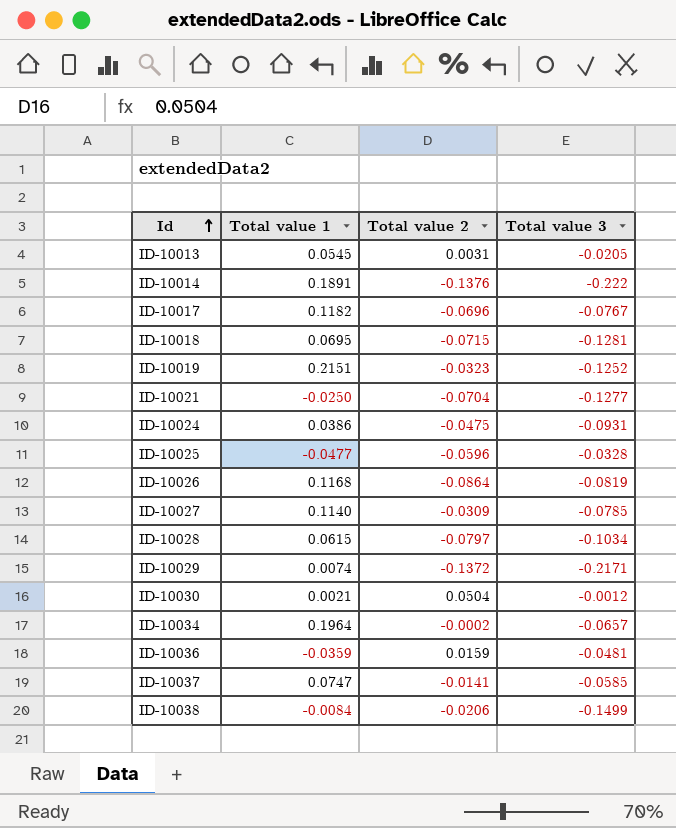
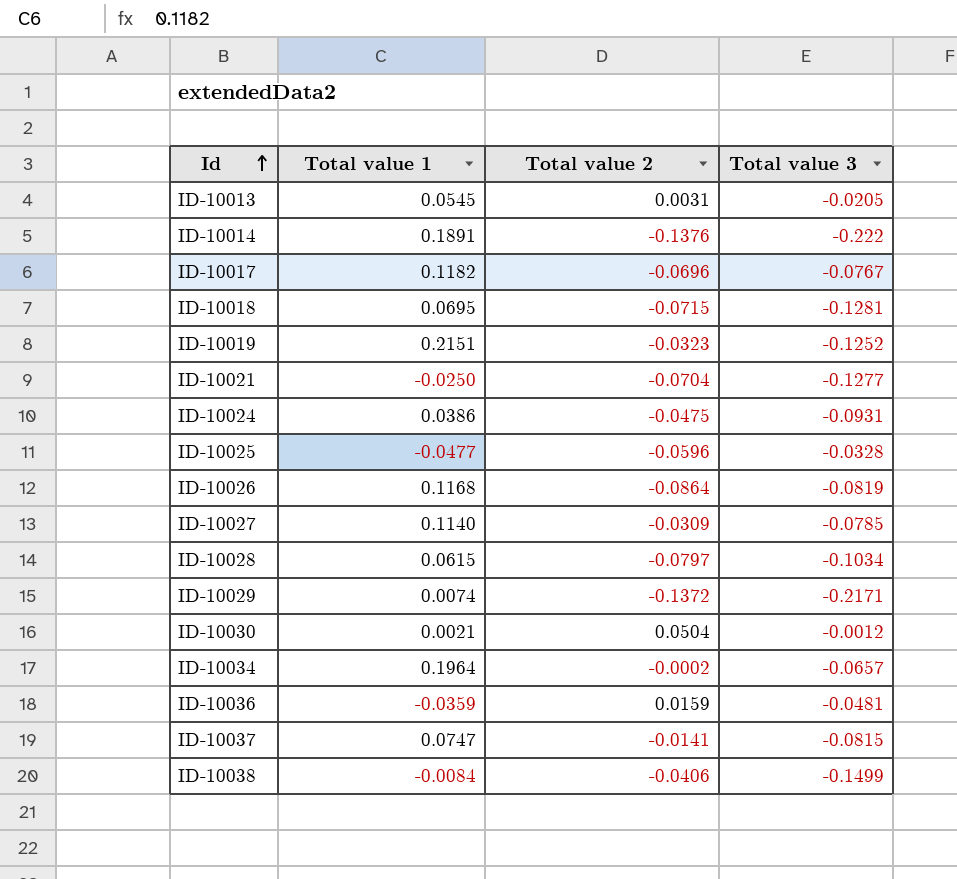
ID-10037 | Total value 3: -0.0585 -> -0.0815
ID-10038 | Total value 2: -0.0206 -> -0.0406

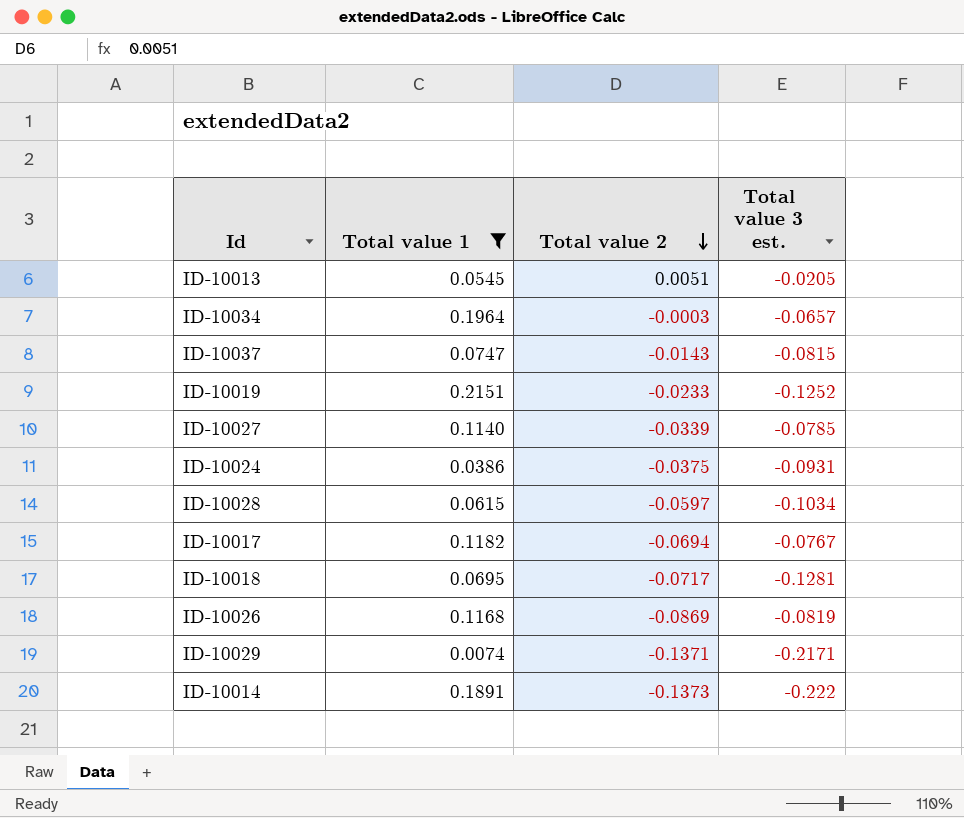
filter: none -> Total value 1 >= 0.0074
row order: Id ascending -> Total value 2 descending
column name: Total value 3 -> Total value 3 est.
ID-10013 | Total value 2: 0.0031 -> 0.0051
ID-10034 | Total value 2: -0.0002 -> -0.0003
ID-10037 | Total value 2: -0.0141 -> -0.0143
ID-10019 | Total value 2: -0.0323 -> -0.0233
ID-10027 | Total value 2: -0.0309 -> -0.0339
ID-10024 | Total value 2: -0.0475 -> -0.0375
ID-10028 | Total value 2: -0.0797 -> -0.0597
ID-10017 | Total value 2: -0.0696 -> -0.0694
ID-10018 | Total value 2: -0.0715 -> -0.0717
ID-10026 | Total value 2: -0.0864 -> -0.0869
ID-10029 | Total value 2: -0.1372 -> -0.1371
ID-10014 | Total value 2: -0.1376 -> -0.1373

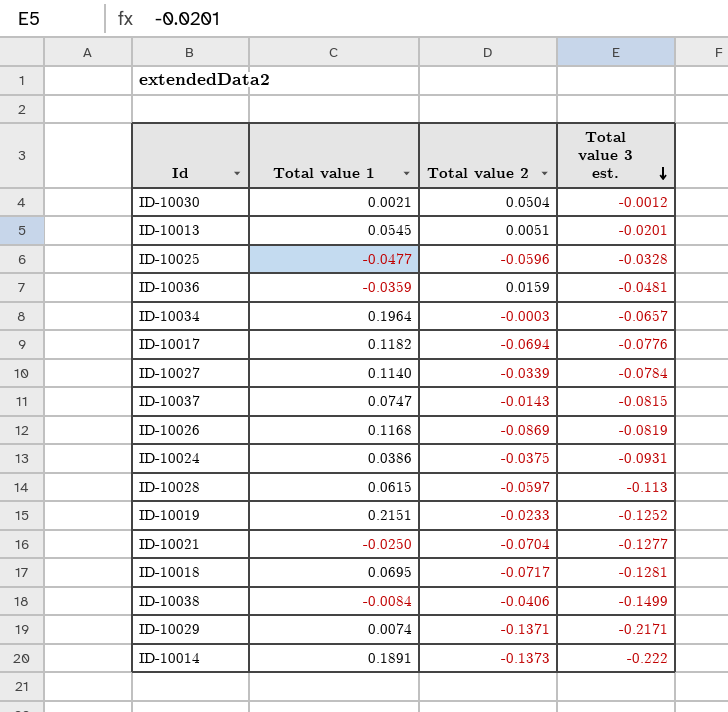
filter: Total value 1 >= 0.0074 -> none
row order: Total value 2 descending -> Total value 3 est. descending
ID-10013 | Total value 3 est.: -0.0205 -> -0.0201
ID-10017 | Total value 3 est.: -0.0767 -> -0.0776
ID-10027 | Total value 3 est.: -0.0785 -> -0.0784
ID-10028 | Total value 3 est.: -0.1034 -> -0.113

